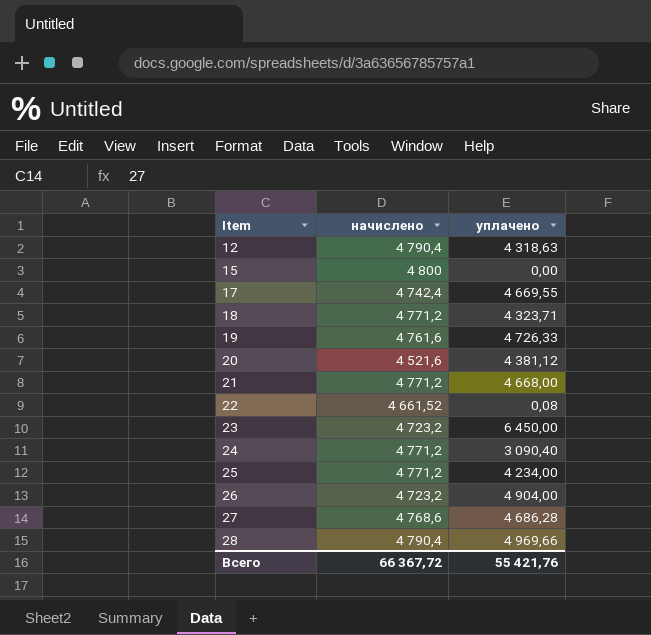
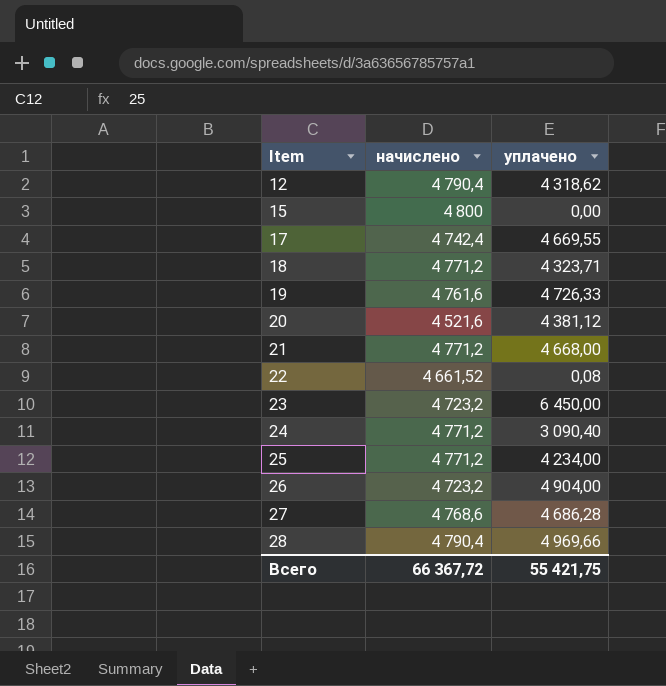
12 | уплачено: 4 318,63 -> 4 318,62
Всего | уплачено: 55 421,76 -> 55 421,75

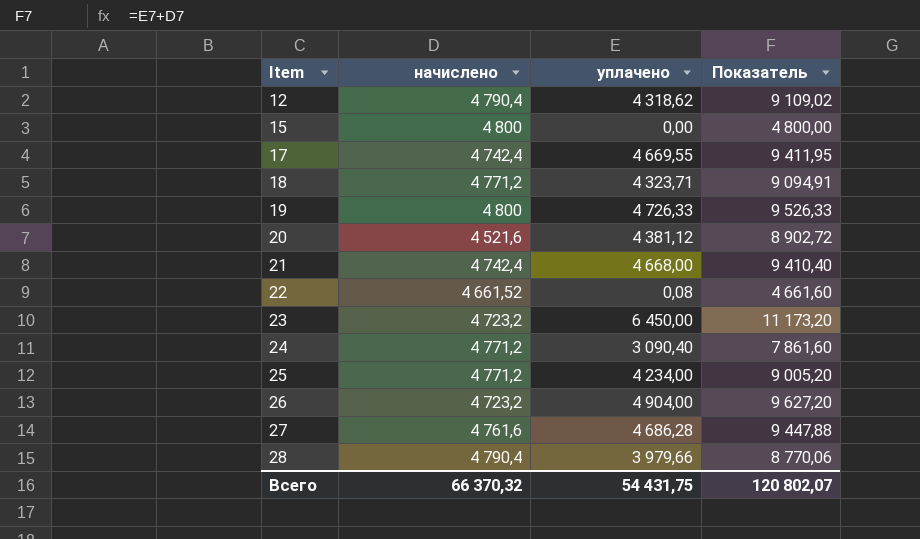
column Показатель | formula: none -> [начислено] + [уплачено]
19 | начислено: 4 761,6 -> 4 800
21 | начислено: 4 771,2 -> 4 742,4
27 | начислено: 4 768,6 -> 4 761,6
28 | уплачено: 4 969,66 -> 3 979,66
Всего | начислено: 66 367,72 -> 66 370,32
Всего | уплачено: 55 421,75 -> 54 431,75

